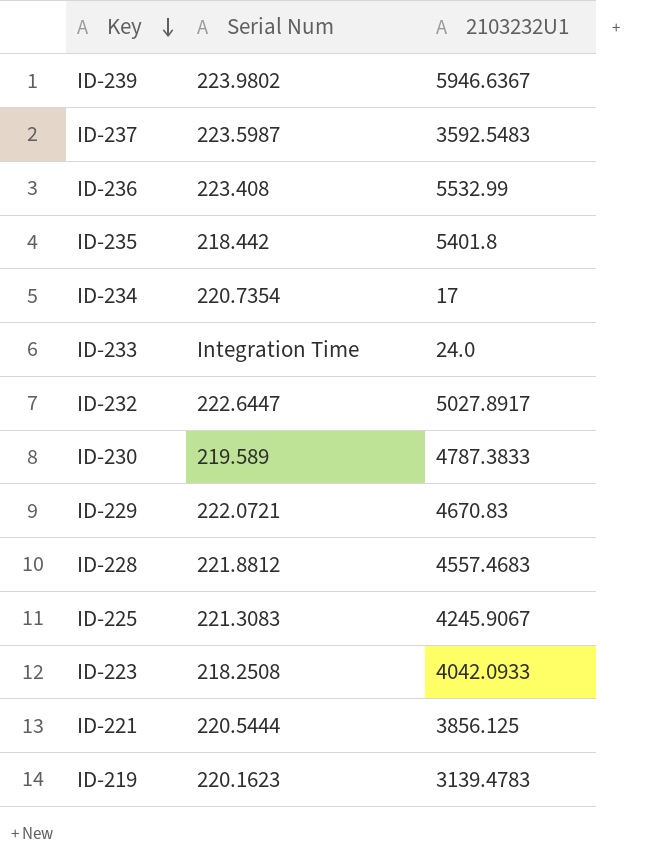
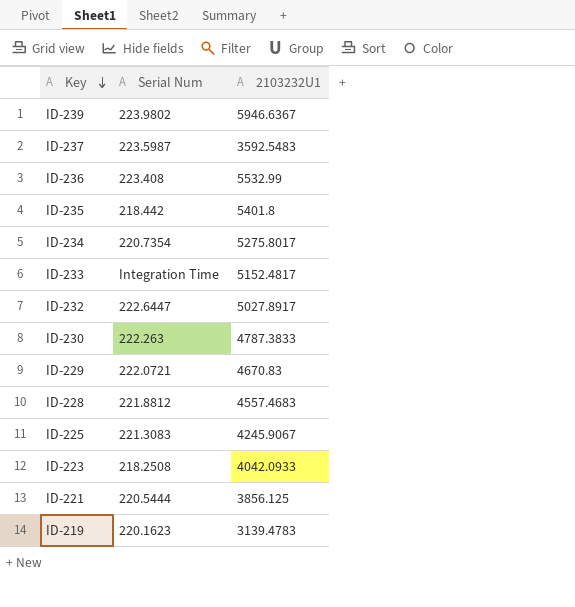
ID-234 | 2103232U1: 17 -> 5275.8017
ID-233 | 2103232U1: 24.0 -> 5152.4817
ID-230 | Serial Num: 219.589 -> 222.263

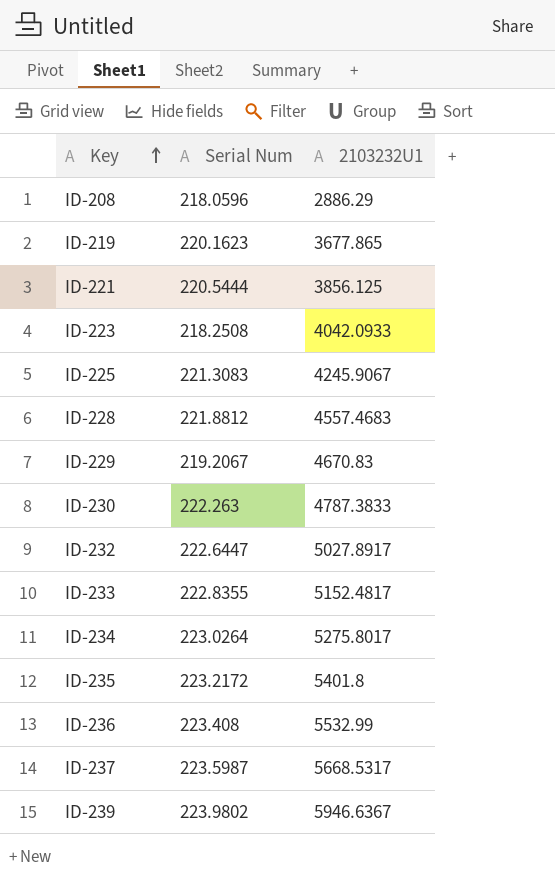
row order: Key descending -> Key ascending
row ID-208: none -> 218.0596 | 2886.29
ID-219 | 2103232U1: 3139.4783 -> 3677.865
ID-229 | Serial Num: 222.0721 -> 219.2067
ID-233 | Serial Num: Integration Time -> 222.8355
ID-234 | Serial Num: 220.7354 -> 223.0264
ID-235 | Serial Num: 218.442 -> 223.2172
ID-237 | 2103232U1: 3592.5483 -> 5668.5317

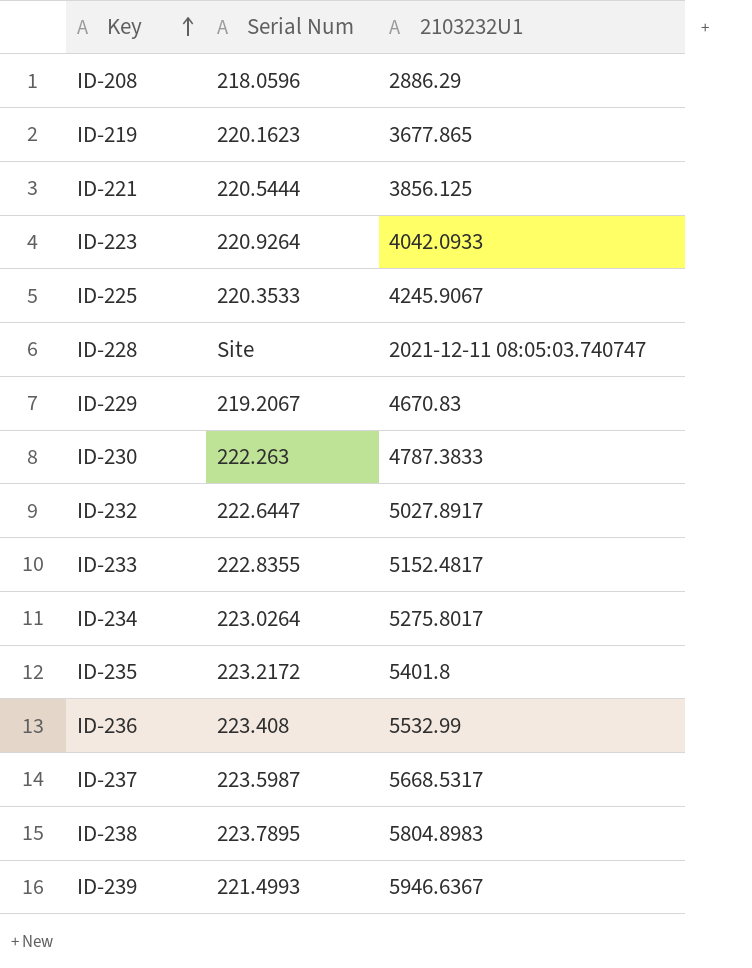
ID-223 | Serial Num: 218.2508 -> 220.9264
ID-225 | Serial Num: 221.3083 -> 220.3533
ID-228 | Serial Num: 221.8812 -> Site
ID-228 | 2103232U1: 4557.4683 -> 2021-12-11 08:05:03.740747
row ID-238: none -> 223.7895 | 5804.8983
ID-239 | Serial Num: 223.9802 -> 221.4993

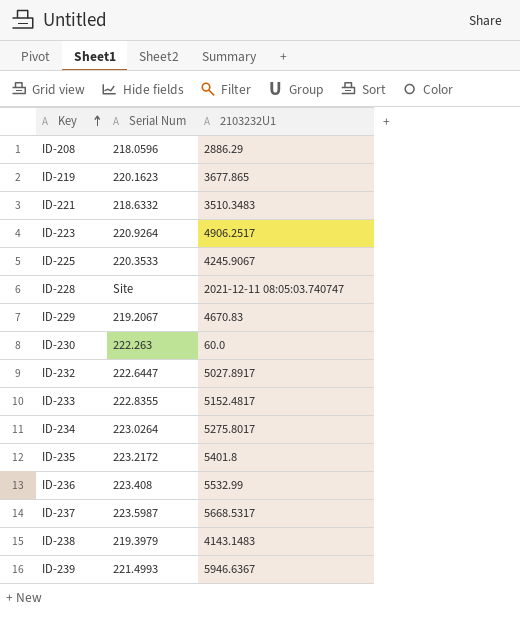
ID-221 | Serial Num: 220.5444 -> 218.6332
ID-221 | 2103232U1: 3856.125 -> 3510.3483
ID-223 | 2103232U1: 4042.0933 -> 4906.2517
ID-230 | 2103232U1: 4787.3833 -> 60.0
ID-238 | Serial Num: 223.7895 -> 219.3979
ID-238 | 2103232U1: 5804.8983 -> 4143.1483

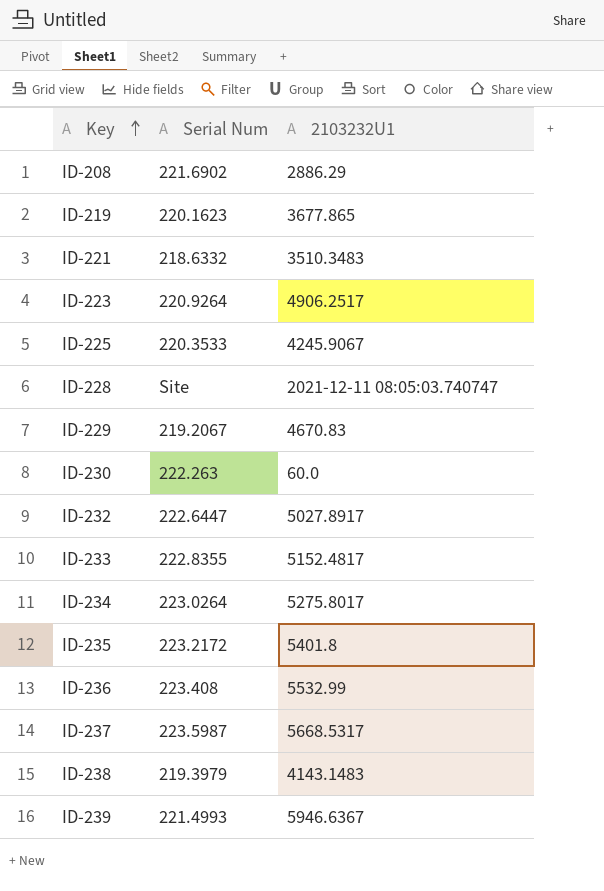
ID-208 | Serial Num: 218.0596 -> 221.6902

